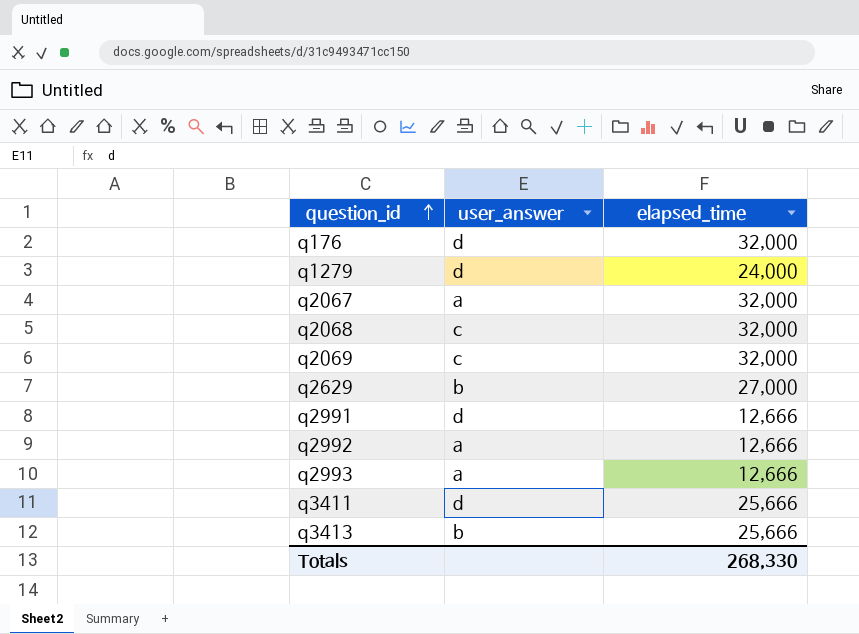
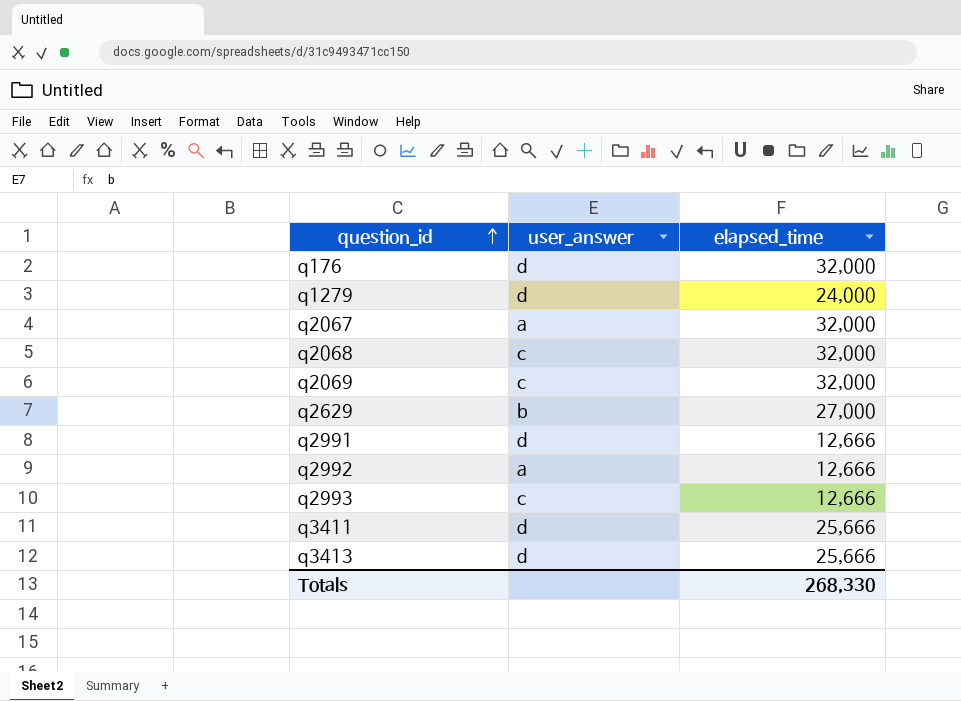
q2993 | user_answer: a -> c
q3413 | user_answer: b -> d

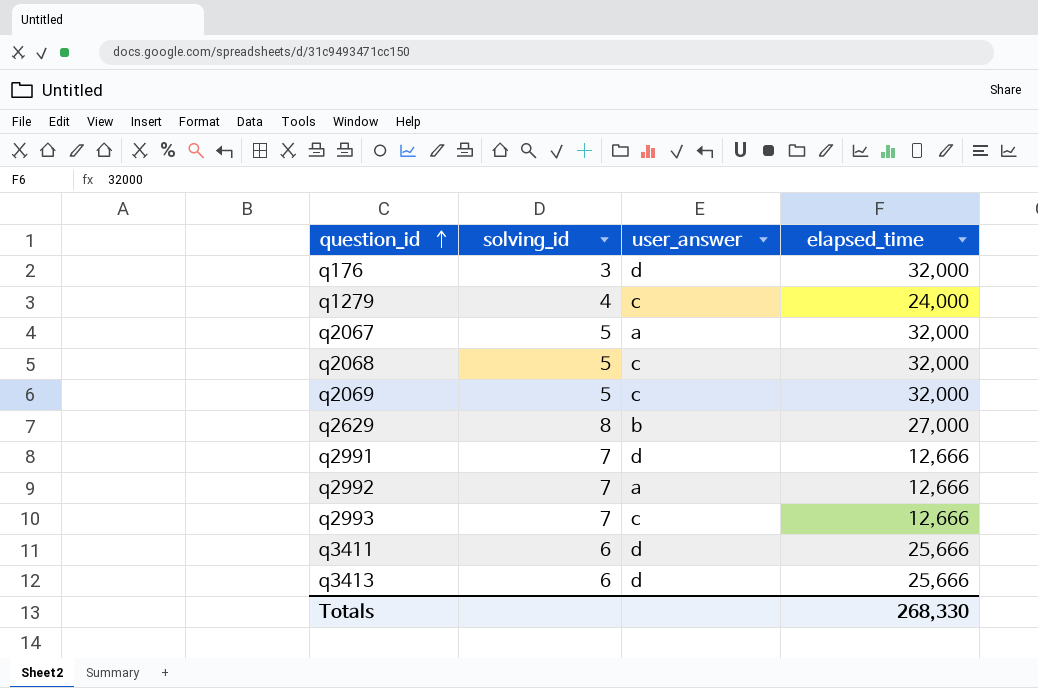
column solving_id | position: none -> 2
q1279 | user_answer: d -> c

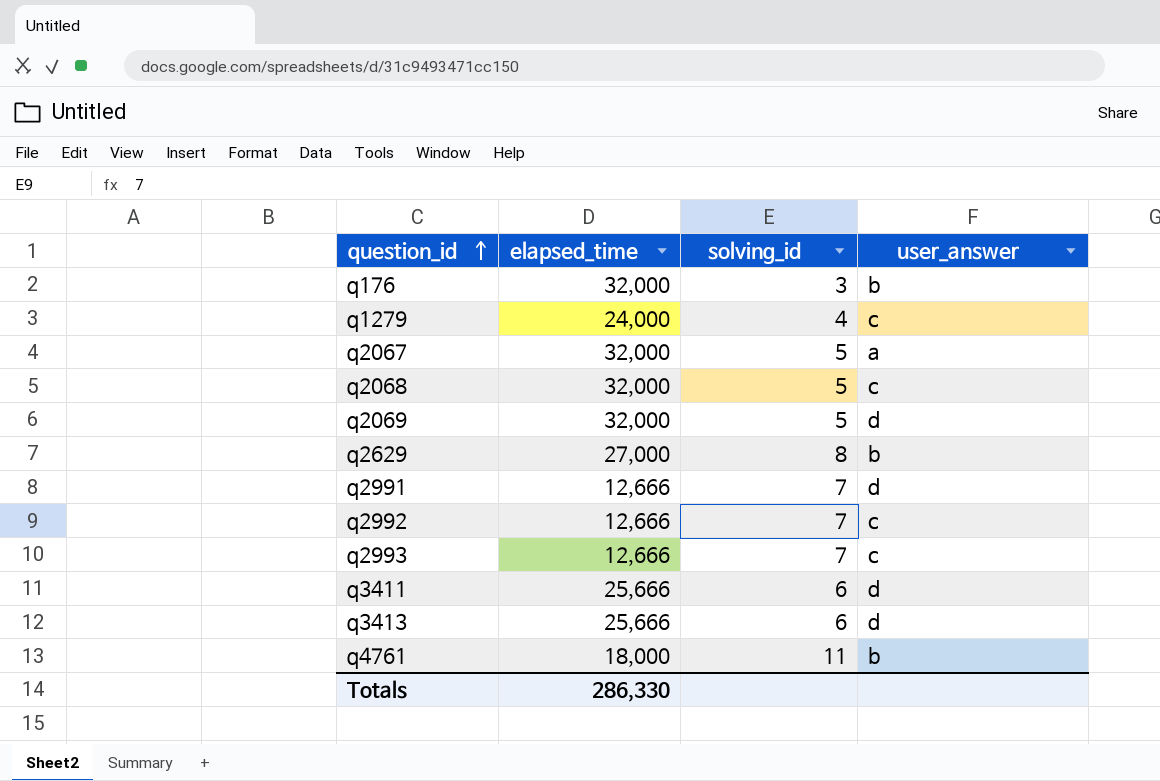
column elapsed_time | position: 4 -> 2
q176 | user_answer: d -> b
q2069 | user_answer: c -> d
q2992 | user_answer: a -> c
row q4761: none -> 18,000 | 11 | b
Totals | elapsed_time: 268,330 -> 286,330

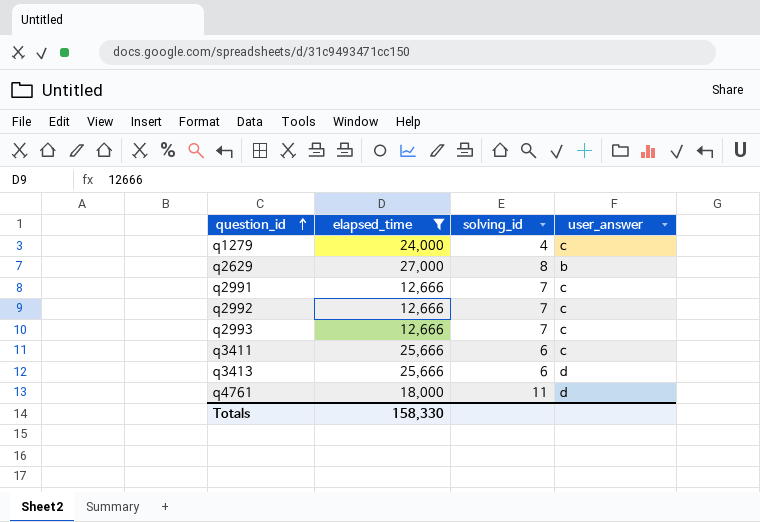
filter: none -> elapsed_time != 32,000
q2991 | user_answer: d -> c
q3411 | user_answer: d -> c
q4761 | user_answer: b -> d
Totals | elapsed_time: 286,330 -> 158,330

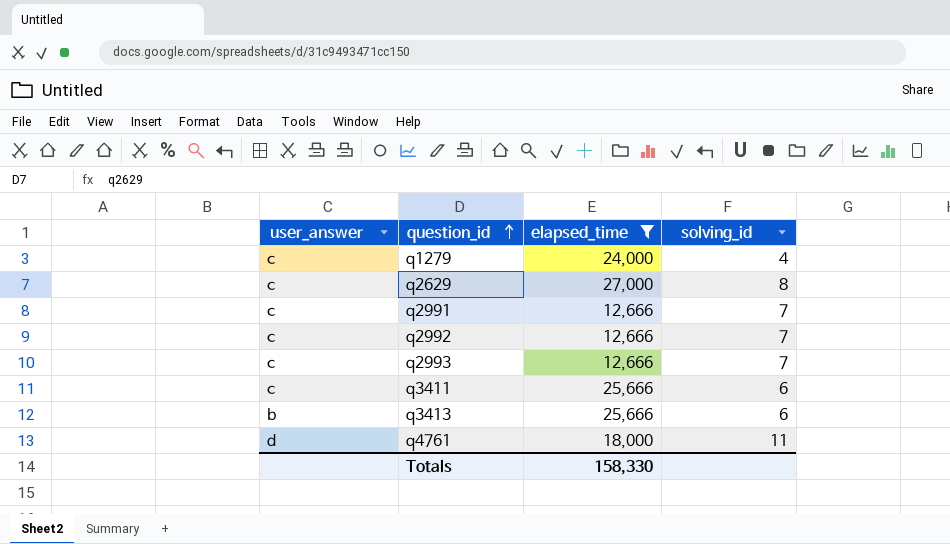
column user_answer | position: 4 -> 1
q2629 | user_answer: b -> c
q3413 | user_answer: d -> b

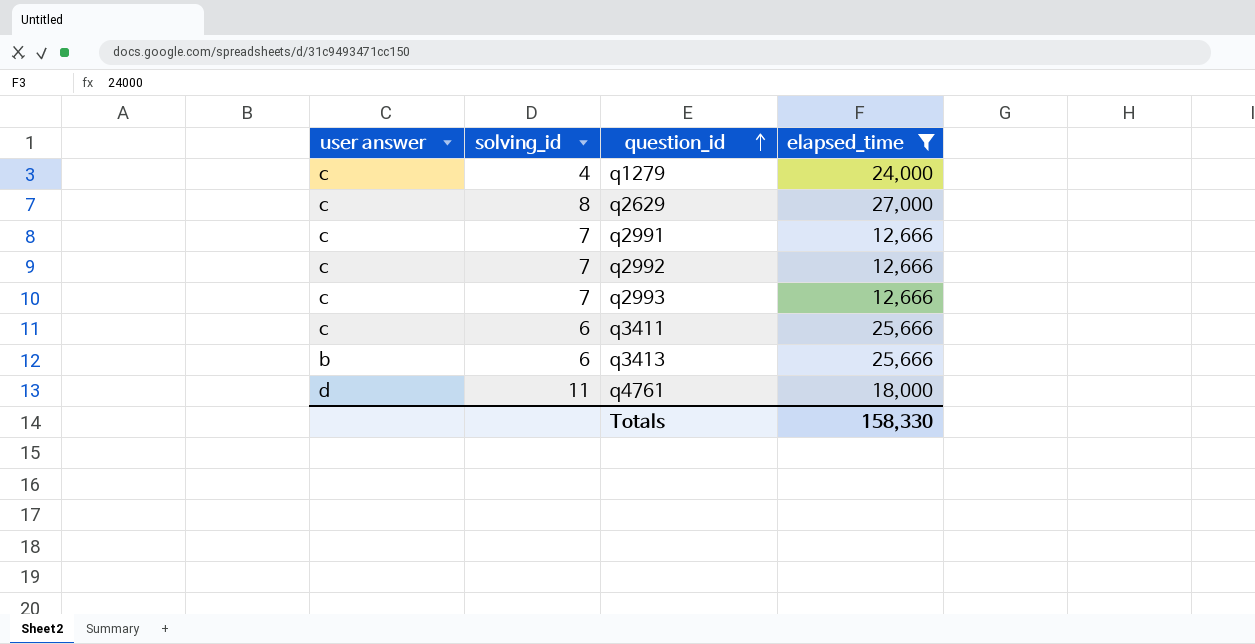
column name: user_answer -> user answer
column solving_id | position: 4 -> 2

